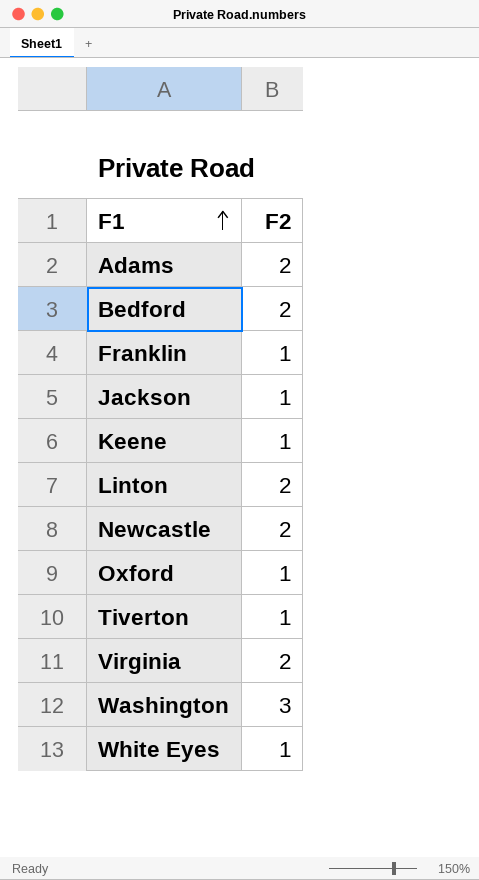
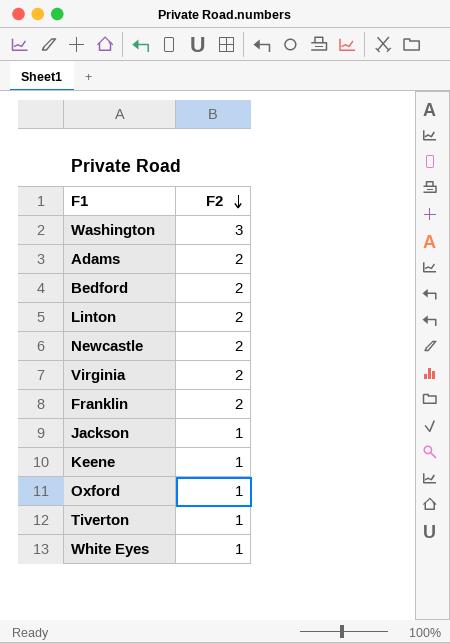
row order: F1 ascending -> F2 descending
Franklin | F2: 1 -> 2

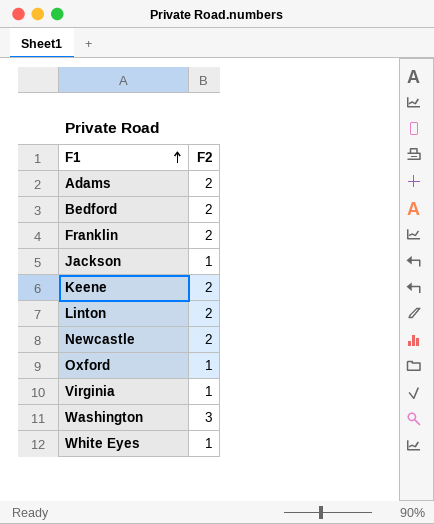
row order: F2 descending -> F1 ascending
row Tiverton: 1 -> none
Keene | F2: 1 -> 2
Virginia | F2: 2 -> 1

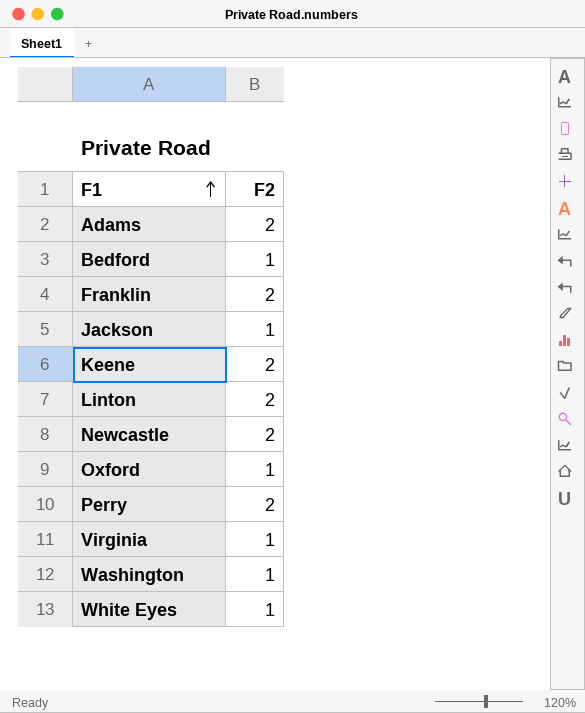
Bedford | F2: 2 -> 1
row Perry: none -> 2
Washington | F2: 3 -> 1

